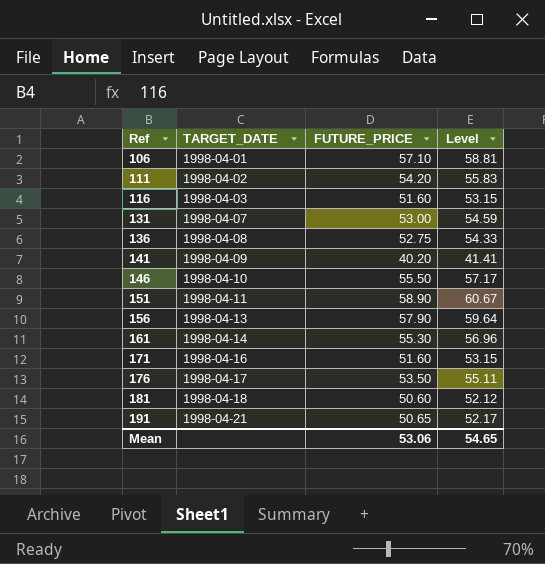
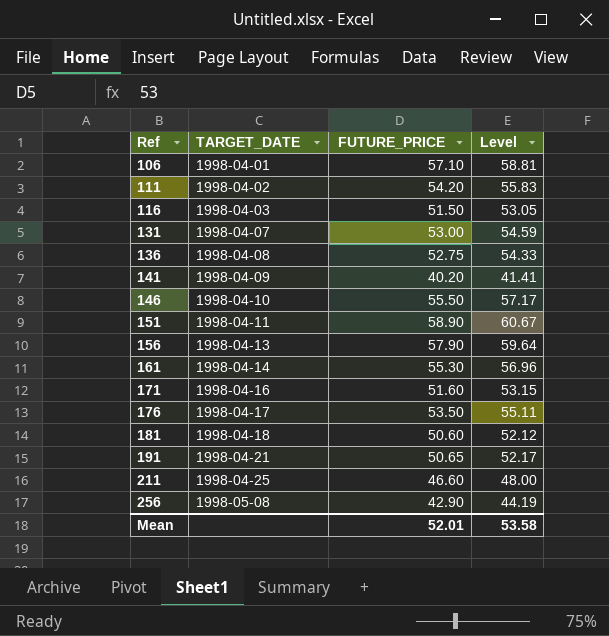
116 | FUTURE_PRICE: 51.60 -> 51.50
116 | Level: 53.15 -> 53.05
row 211: none -> 1998-04-25 | 46.60 | 48.00
row 256: none -> 1998-05-08 | 42.90 | 44.19
Mean | FUTURE_PRICE: 53.06 -> 52.01
Mean | Level: 54.65 -> 53.58

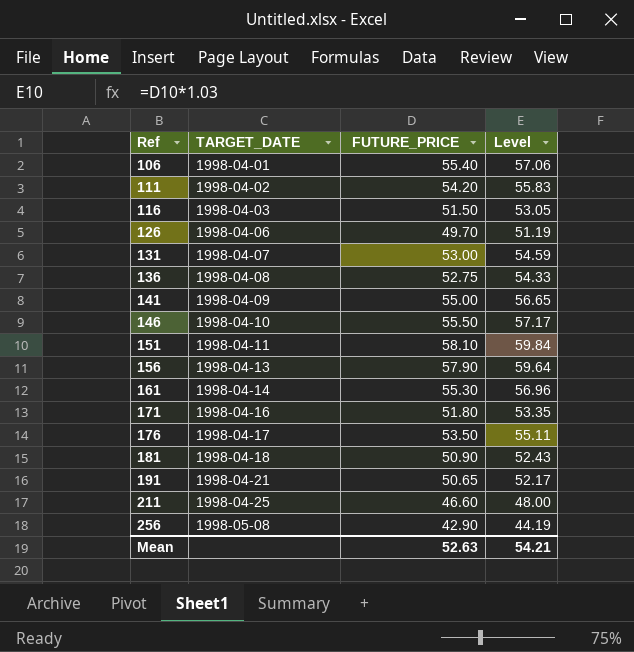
106 | FUTURE_PRICE: 57.10 -> 55.40
106 | Level: 58.81 -> 57.06
row 126: none -> 1998-04-06 | 49.70 | 51.19
141 | FUTURE_PRICE: 40.20 -> 55.00
141 | Level: 41.41 -> 56.65
151 | FUTURE_PRICE: 58.90 -> 58.10
151 | Level: 60.67 -> 59.84
171 | FUTURE_PRICE: 51.60 -> 51.80
171 | Level: 53.15 -> 53.35
181 | FUTURE_PRICE: 50.60 -> 50.90
181 | Level: 52.12 -> 52.43
Mean | FUTURE_PRICE: 52.01 -> 52.63
Mean | Level: 53.58 -> 54.21

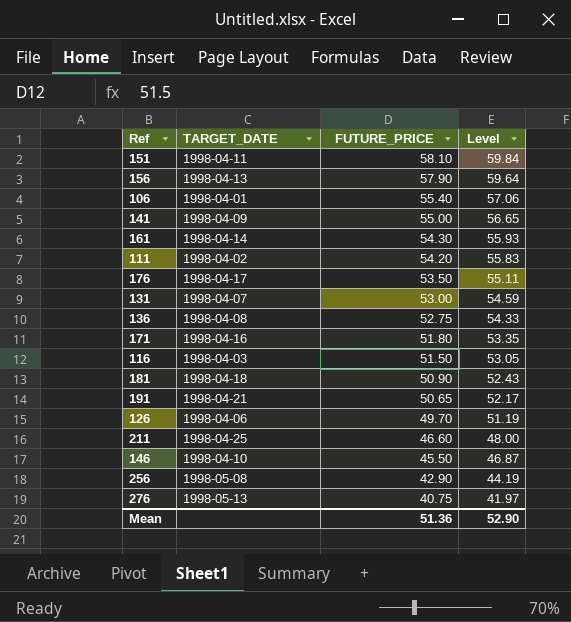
row order: Ref ascending -> FUTURE_PRICE descending
161 | FUTURE_PRICE: 55.30 -> 54.30
161 | Level: 56.96 -> 55.93
146 | FUTURE_PRICE: 55.50 -> 45.50
146 | Level: 57.17 -> 46.87
row 276: none -> 1998-05-13 | 40.75 | 41.97
Mean | FUTURE_PRICE: 52.63 -> 51.36
Mean | Level: 54.21 -> 52.90

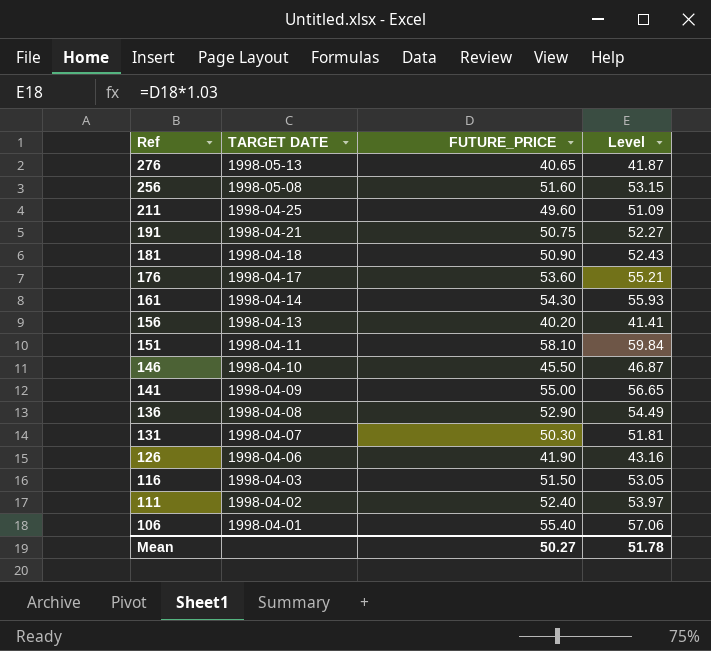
row order: FUTURE_PRICE descending -> Ref descending
column name: TARGET_DATE -> TARGET DATE
row 171: 1998-04-16 | 51.80 | 53.35 -> none
276 | FUTURE_PRICE: 40.75 -> 40.65
276 | Level: 41.97 -> 41.87
256 | FUTURE_PRICE: 42.90 -> 51.60
256 | Level: 44.19 -> 53.15
211 | FUTURE_PRICE: 46.60 -> 49.60
211 | Level: 48.00 -> 51.09
191 | FUTURE_PRICE: 50.65 -> 50.75
191 | Level: 52.17 -> 52.27
176 | FUTURE_PRICE: 53.50 -> 53.60
176 | Level: 55.11 -> 55.21
156 | FUTURE_PRICE: 57.90 -> 40.20
156 | Level: 59.64 -> 41.41
136 | FUTURE_PRICE: 52.75 -> 52.90
136 | Level: 54.33 -> 54.49
131 | FUTURE_PRICE: 53.00 -> 50.30
131 | Level: 54.59 -> 51.81
126 | FUTURE_PRICE: 49.70 -> 41.90
126 | Level: 51.19 -> 43.16
111 | FUTURE_PRICE: 54.20 -> 52.40
111 | Level: 55.83 -> 53.97
Mean | FUTURE_PRICE: 51.36 -> 50.27
Mean | Level: 52.90 -> 51.78

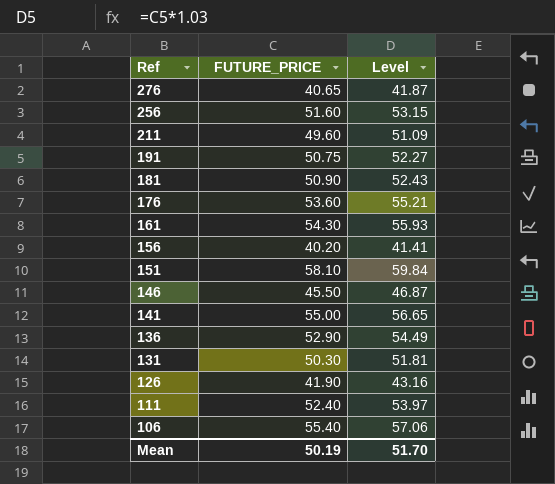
column TARGET DATE | position: 2 -> none
row 116: 1998-04-03 | 51.50 | 53.05 -> none
Mean | FUTURE_PRICE: 50.27 -> 50.19
Mean | Level: 51.78 -> 51.70

